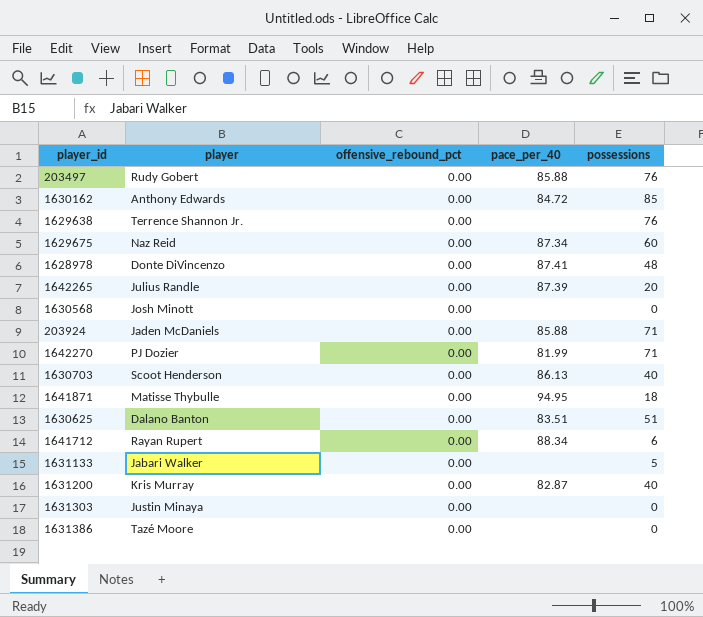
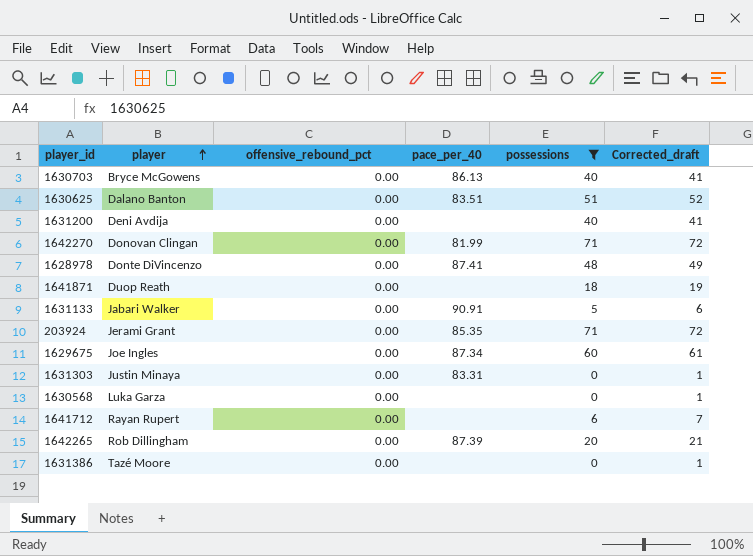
filter: none -> possessions <= 71
row order: none -> player ascending
column Corrected_draft | formula: none -> [possessions] + 1
1630703 | player: Scoot Henderson -> Bryce McGowens
1631200 | player: Kris Murray -> Deni Avdija
1631200 | pace_per_40: 82.87 -> none
1642270 | player: PJ Dozier -> Donovan Clingan
1641871 | player: Matisse Thybulle -> Duop Reath
1641871 | pace_per_40: 94.95 -> none
1631133 | pace_per_40: none -> 90.91
203924 | player: Jaden McDaniels -> Jerami Grant
203924 | pace_per_40: 85.88 -> 85.35
1629675 | player: Naz Reid -> Joe Ingles
1631303 | pace_per_40: none -> 83.31
1630568 | player: Josh Minott -> Luka Garza
1641712 | pace_per_40: 88.34 -> none
1642265 | player: Julius Randle -> Rob Dillingham

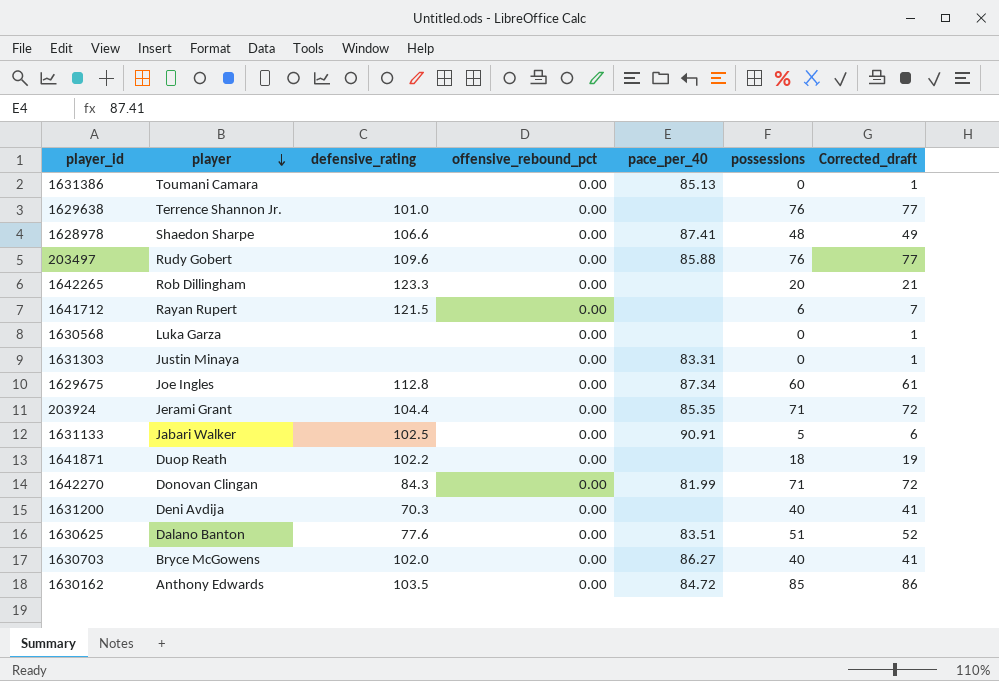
filter: possessions <= 71 -> none
row order: player ascending -> player descending
column defensive_rating | position: none -> 3
1631386 | player: Tazé Moore -> Toumani Camara
1631386 | pace_per_40: none -> 85.13
1628978 | player: Donte DiVincenzo -> Shaedon Sharpe
1642265 | pace_per_40: 87.39 -> none
1630703 | pace_per_40: 86.13 -> 86.27

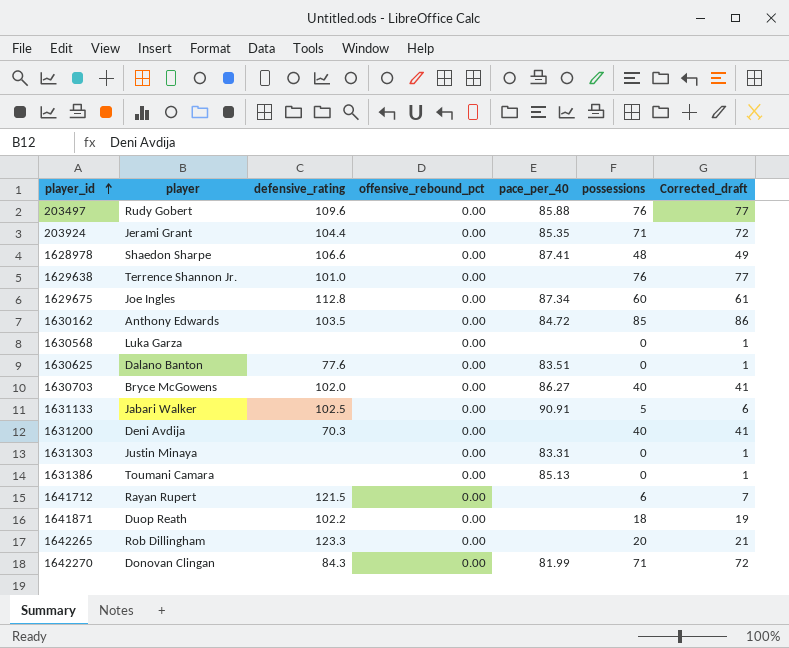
row order: player descending -> player_id ascending
1630625 | possessions: 51 -> 0
1630625 | Corrected_draft: 52 -> 1

